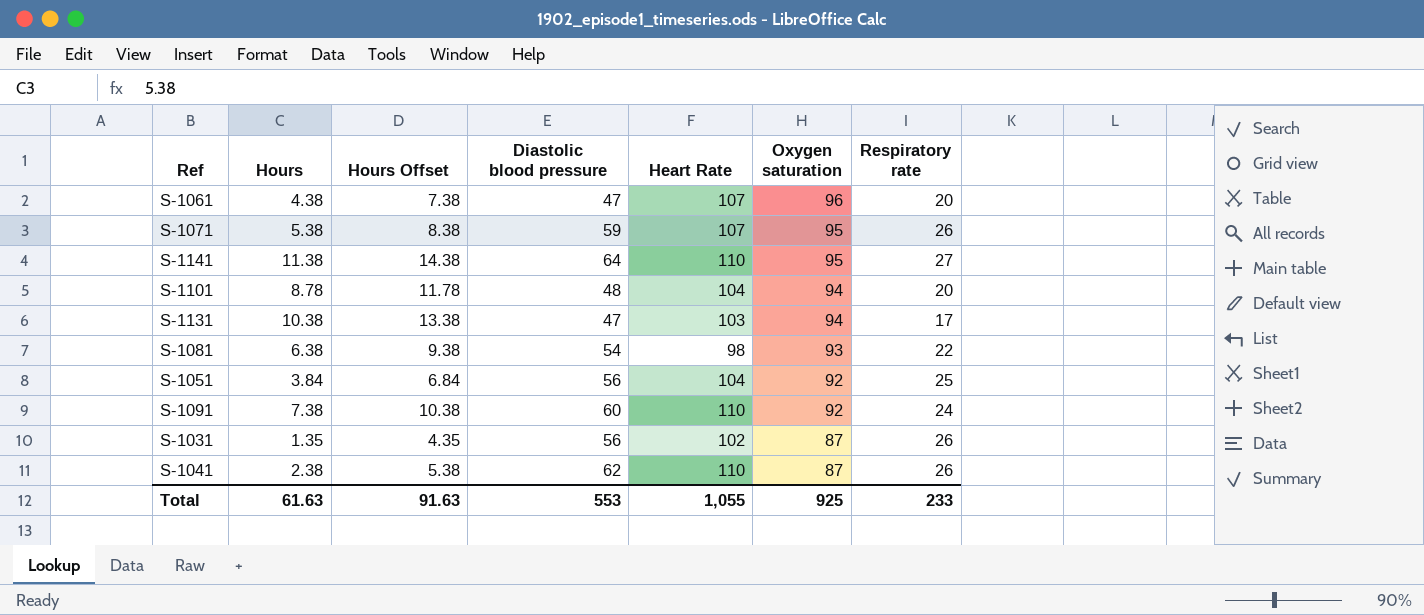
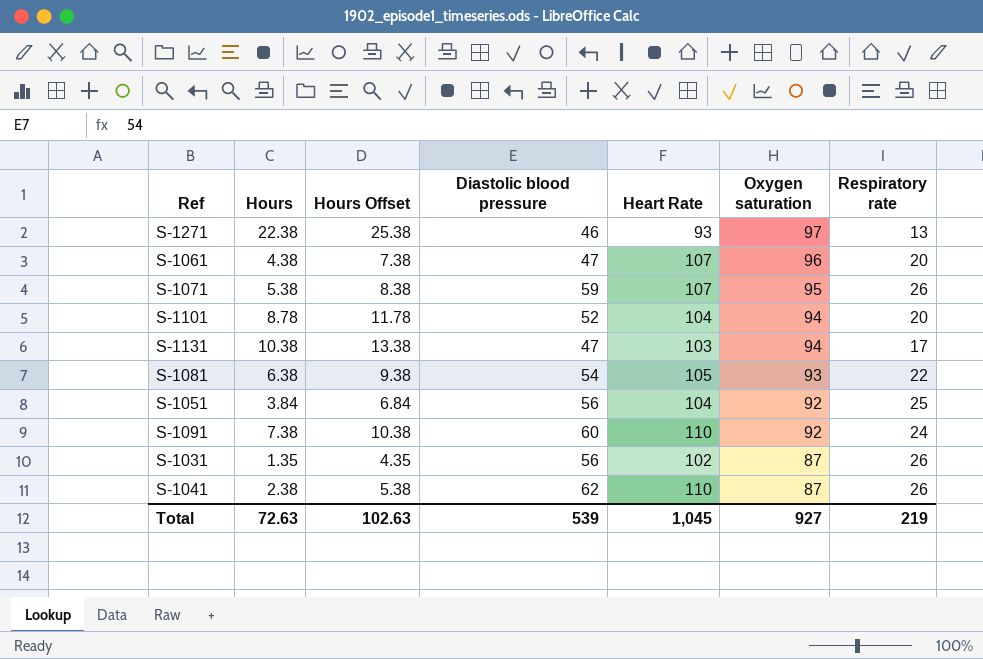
row S-1141: 11.38 | 14.38 | 64 | 110 | 95 | 27 -> none
row S-1271: none -> 22.38 | 25.38 | 46 | 93 | 97 | 13
S-1101 | Diastolic blood pressure: 48 -> 52
S-1081 | Heart Rate: 98 -> 105
Total | Hours: 61.63 -> 72.63
Total | Hours Offset: 91.63 -> 102.63
Total | Diastolic blood pressure: 553 -> 539
Total | Heart Rate: 1,055 -> 1,045
Total | Oxygen saturation: 925 -> 927
Total | Respiratory rate: 233 -> 219

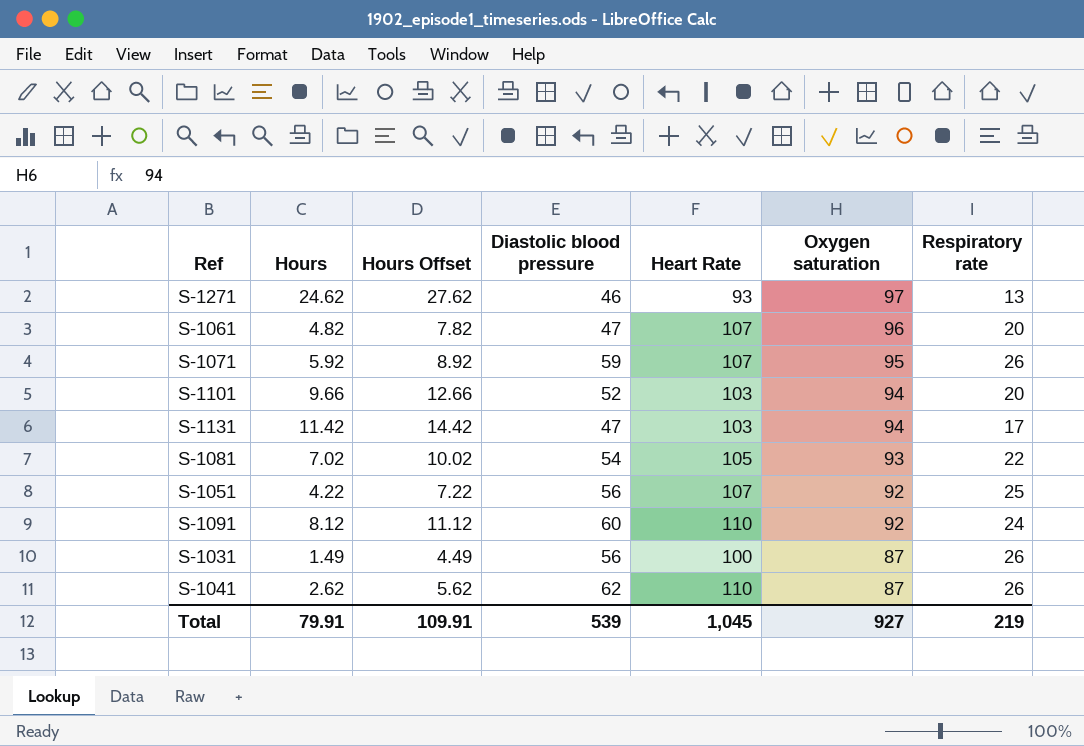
S-1271 | Hours: 22.38 -> 24.62
S-1271 | Hours Offset: 25.38 -> 27.62
S-1061 | Hours: 4.38 -> 4.82
S-1061 | Hours Offset: 7.38 -> 7.82
S-1071 | Hours: 5.38 -> 5.92
S-1071 | Hours Offset: 8.38 -> 8.92
S-1101 | Hours: 8.78 -> 9.66
S-1101 | Hours Offset: 11.78 -> 12.66
S-1101 | Heart Rate: 104 -> 103
S-1131 | Hours: 10.38 -> 11.42
S-1131 | Hours Offset: 13.38 -> 14.42
S-1081 | Hours: 6.38 -> 7.02
S-1081 | Hours Offset: 9.38 -> 10.02
S-1051 | Hours: 3.84 -> 4.22
S-1051 | Hours Offset: 6.84 -> 7.22
S-1051 | Heart Rate: 104 -> 107
S-1091 | Hours: 7.38 -> 8.12
S-1091 | Hours Offset: 10.38 -> 11.12
S-1031 | Hours: 1.35 -> 1.49
S-1031 | Hours Offset: 4.35 -> 4.49
S-1031 | Heart Rate: 102 -> 100
S-1041 | Hours: 2.38 -> 2.62
S-1041 | Hours Offset: 5.38 -> 5.62
Total | Hours: 72.63 -> 79.91
Total | Hours Offset: 102.63 -> 109.91

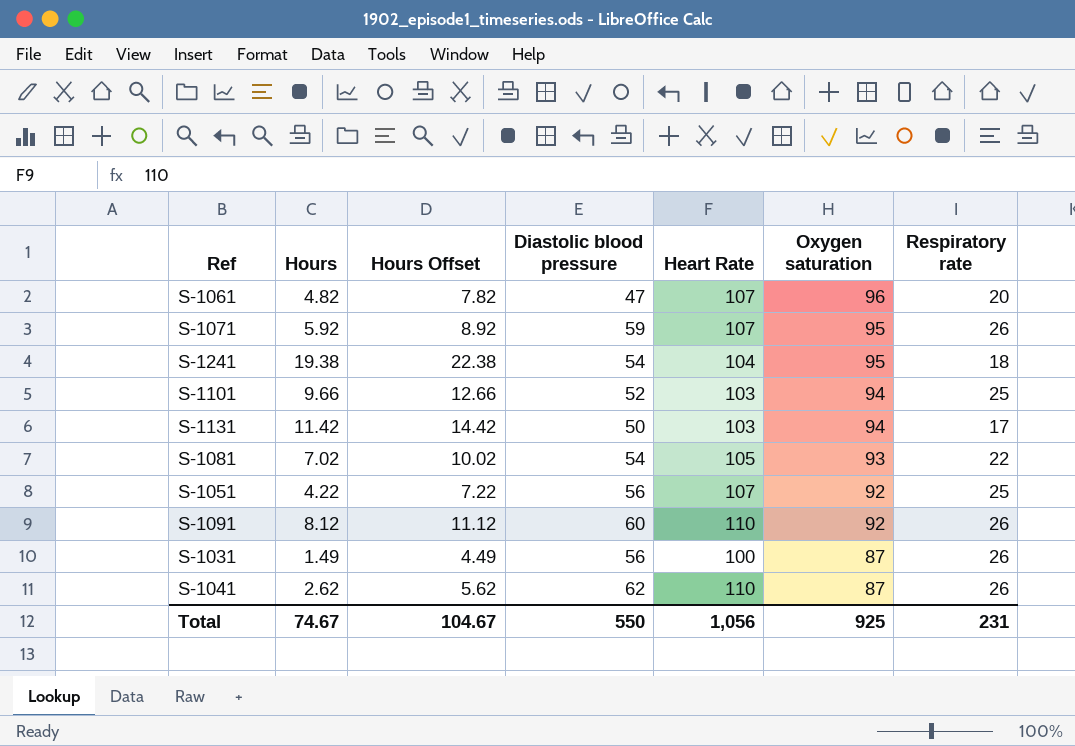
row S-1271: 24.62 | 27.62 | 46 | 93 | 97 | 13 -> none
row S-1241: none -> 19.38 | 22.38 | 54 | 104 | 95 | 18
S-1101 | Respiratory rate: 20 -> 25
S-1131 | Diastolic blood pressure: 47 -> 50
S-1091 | Respiratory rate: 24 -> 26
Total | Hours: 79.91 -> 74.67
Total | Hours Offset: 109.91 -> 104.67
Total | Diastolic blood pressure: 539 -> 550
Total | Heart Rate: 1,045 -> 1,056
Total | Oxygen saturation: 927 -> 925
Total | Respiratory rate: 219 -> 231

